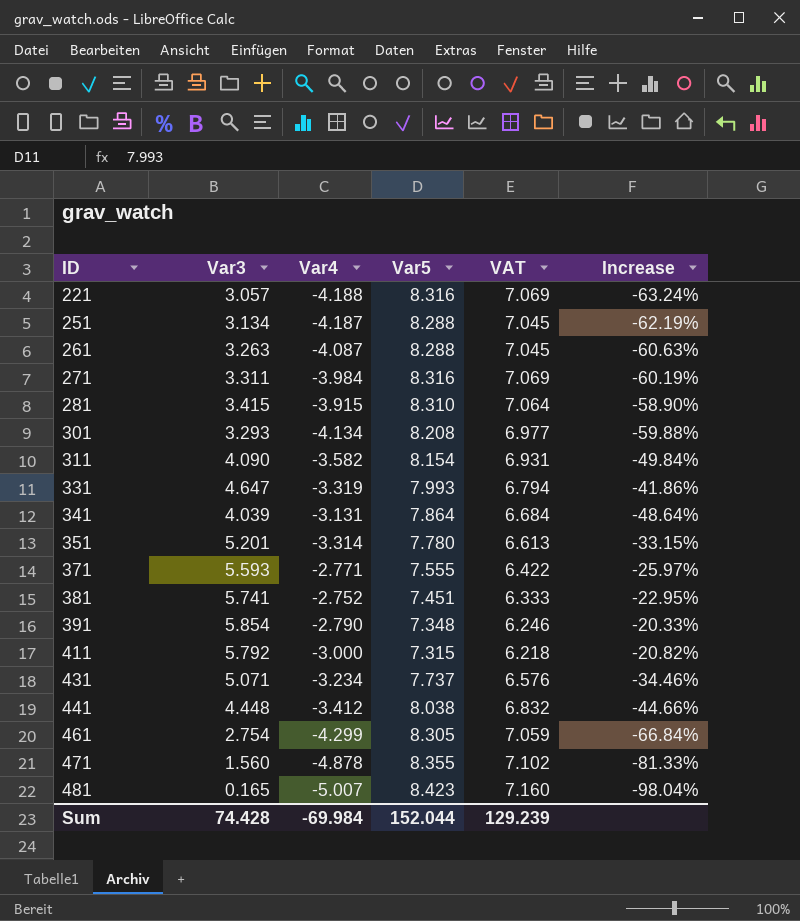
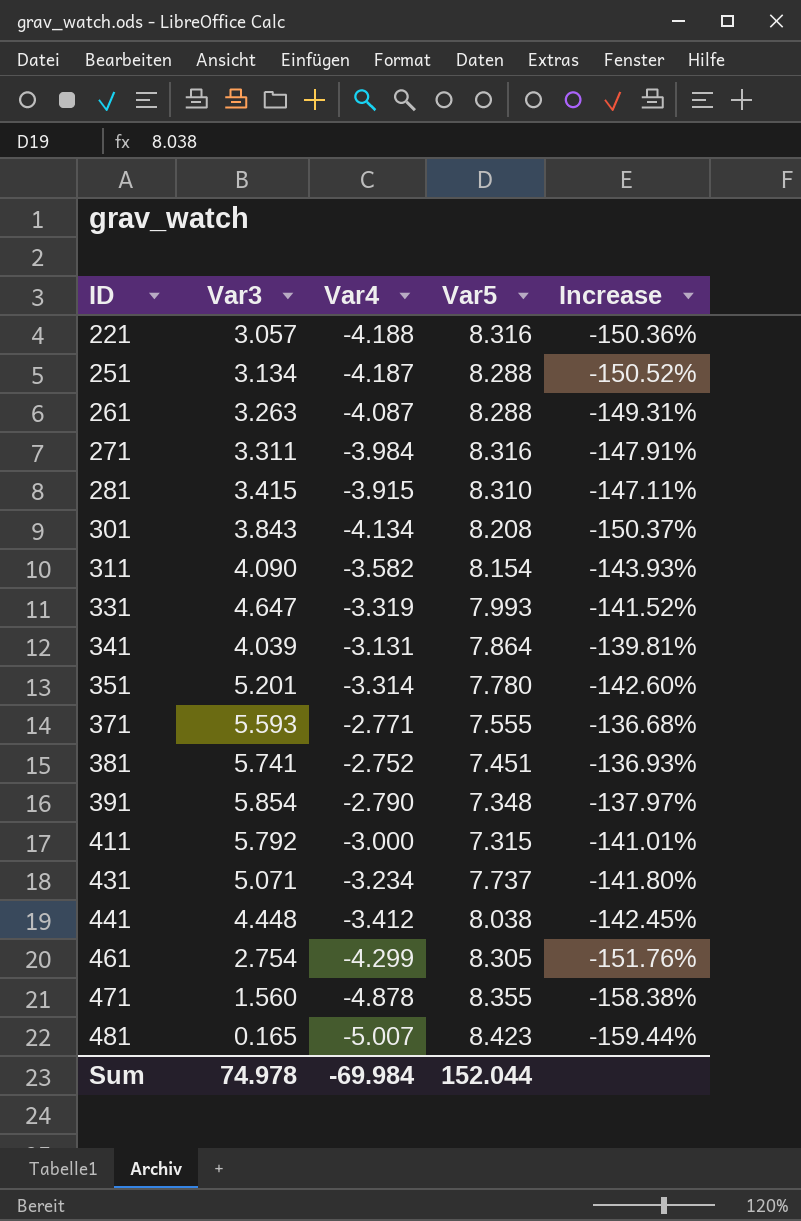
column VAT | formula: [Var5] * 0.85 -> none
column Increase | formula: ([Var3] - [Var5]) / [Var5] -> ([Var4] - [Var5]) / [Var5]
301 | Var3: 3.293 -> 3.843
Sum | Var3: 74.428 -> 74.978

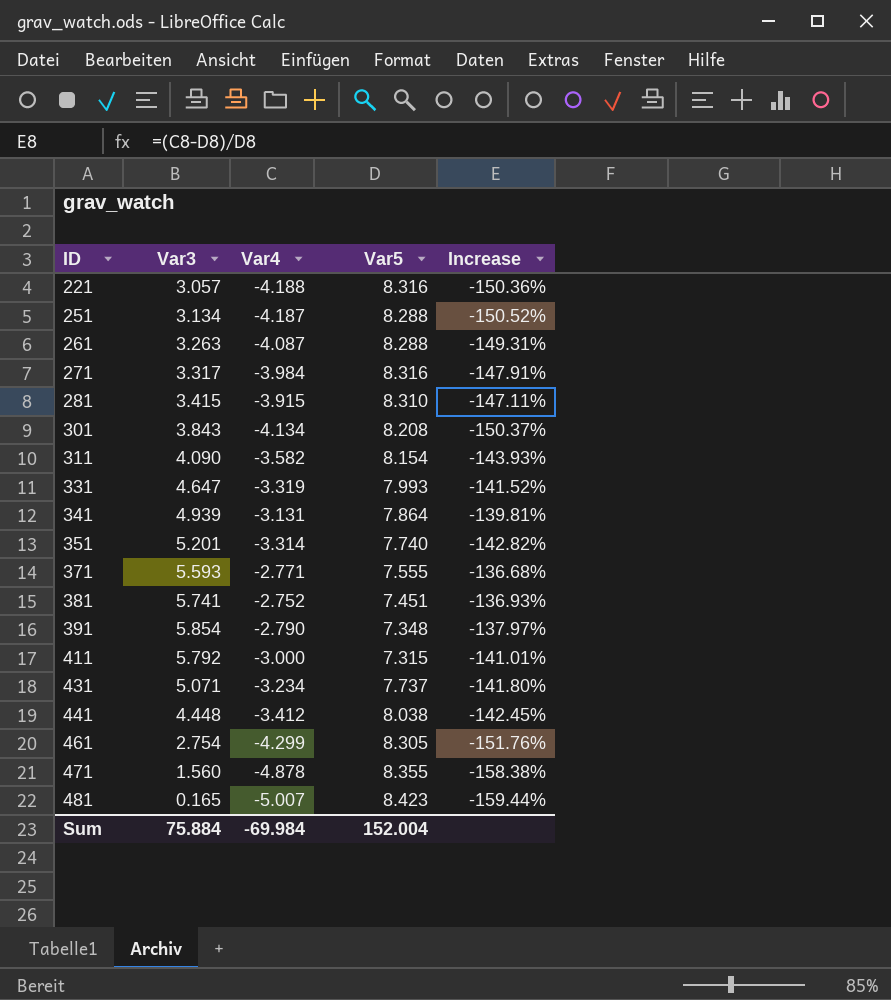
271 | Var3: 3.311 -> 3.317
341 | Var3: 4.039 -> 4.939
351 | Var5: 7.780 -> 7.740
351 | Increase: -142.60% -> -142.82%
Sum | Var3: 74.978 -> 75.884
Sum | Var5: 152.044 -> 152.004

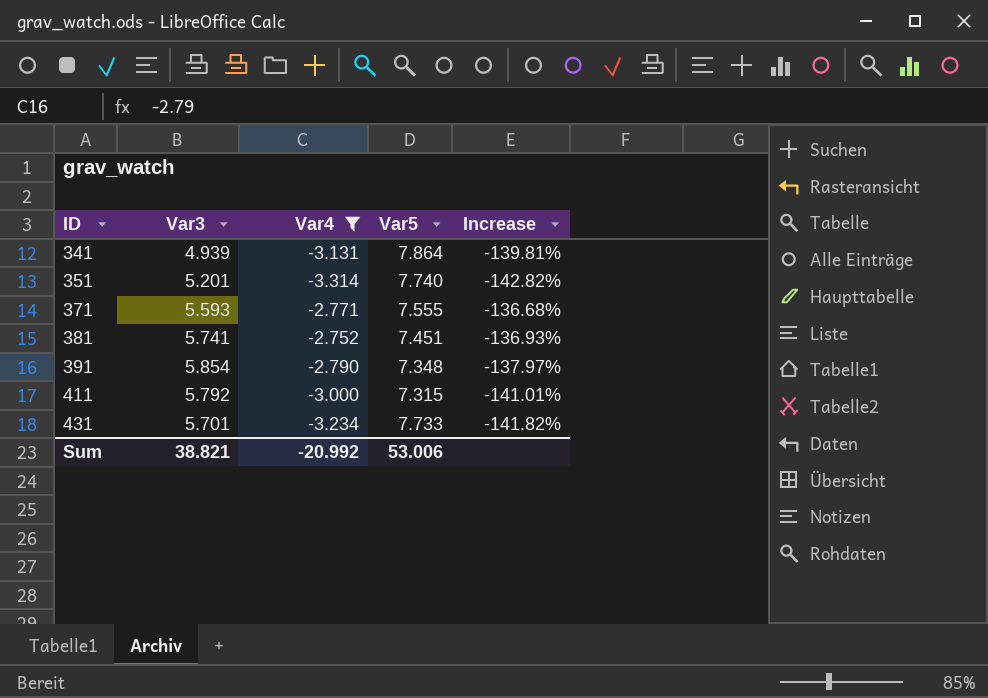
filter: none -> Var4 >= -3.314
431 | Var3: 5.071 -> 5.701
431 | Var5: 7.737 -> 7.733
431 | Increase: -141.80% -> -141.82%
Sum | Var3: 75.884 -> 38.821
Sum | Var4: -69.984 -> -20.992
Sum | Var5: 152.004 -> 53.006

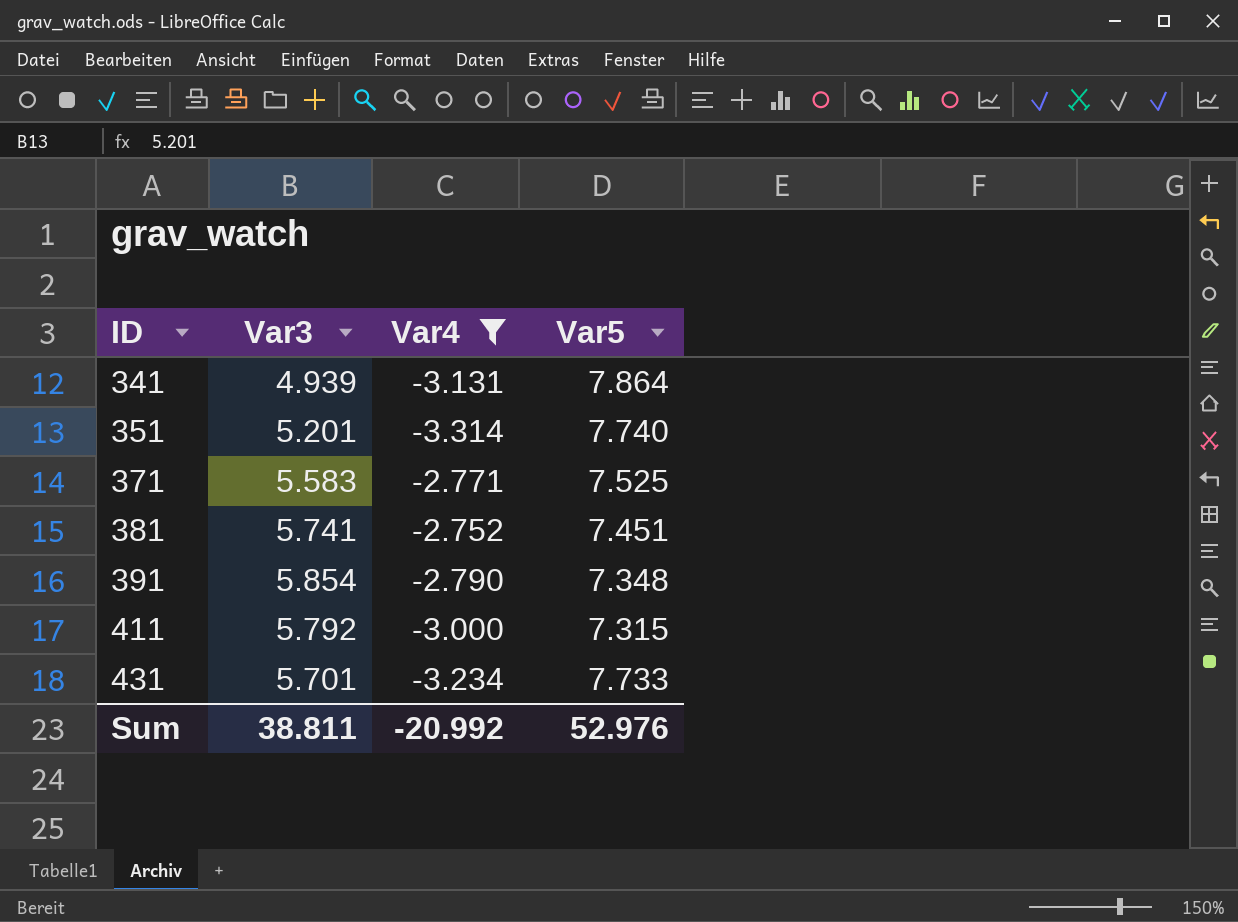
column Increase | formula: ([Var4] - [Var5]) / [Var5] -> none
371 | Var3: 5.593 -> 5.583
371 | Var5: 7.555 -> 7.525
Sum | Var3: 38.821 -> 38.811
Sum | Var5: 53.006 -> 52.976

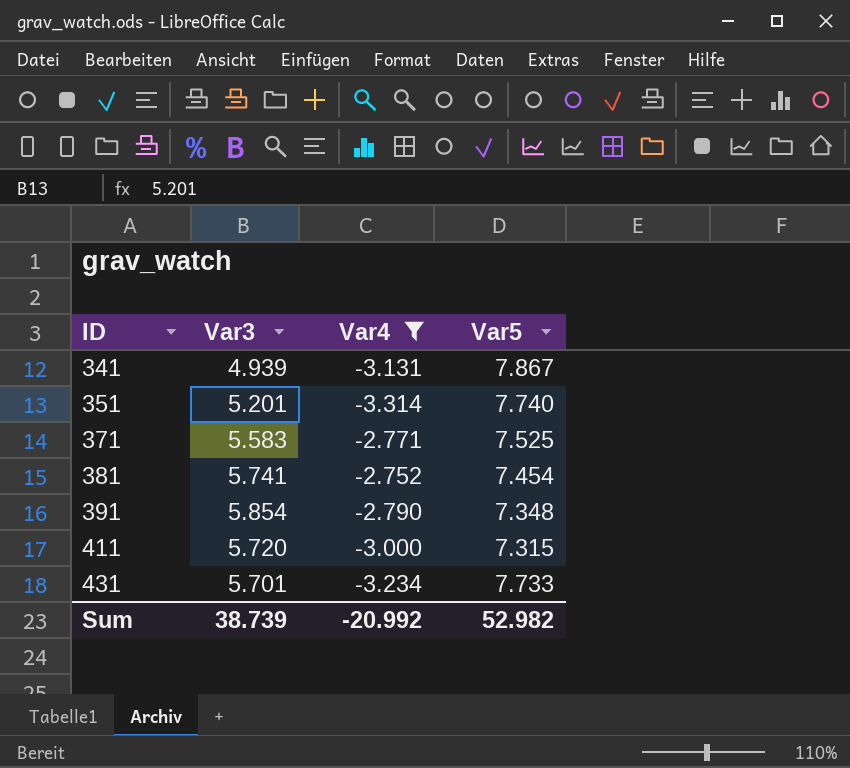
341 | Var5: 7.864 -> 7.867
381 | Var5: 7.451 -> 7.454
411 | Var3: 5.792 -> 5.720
Sum | Var3: 38.811 -> 38.739
Sum | Var5: 52.976 -> 52.982

